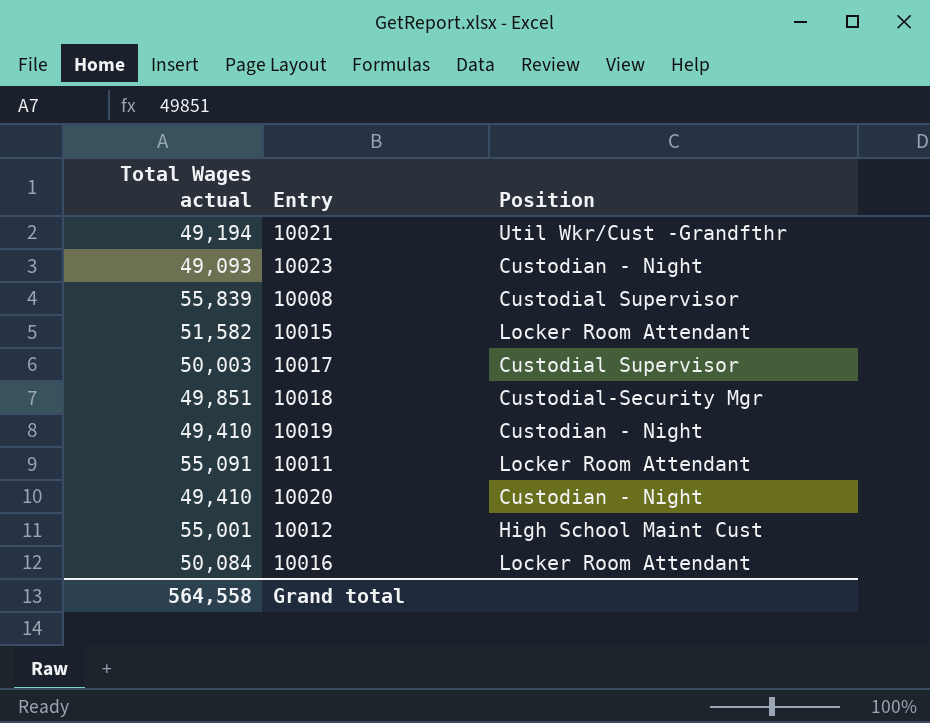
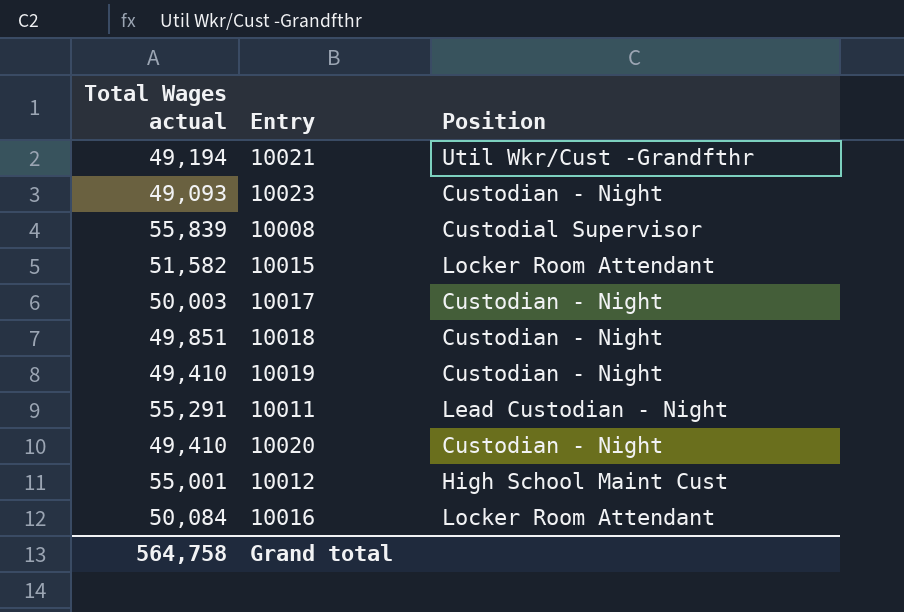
10017 | Position: Custodial Supervisor -> Custodian - Night
10018 | Position: Custodial-Security Mgr -> Custodian - Night
10011 | Total Wages actual: 55,091 -> 55,291
10011 | Position: Locker Room Attendant -> Lead Custodian - Night
Grand total | Total Wages actual: 564,558 -> 564,758

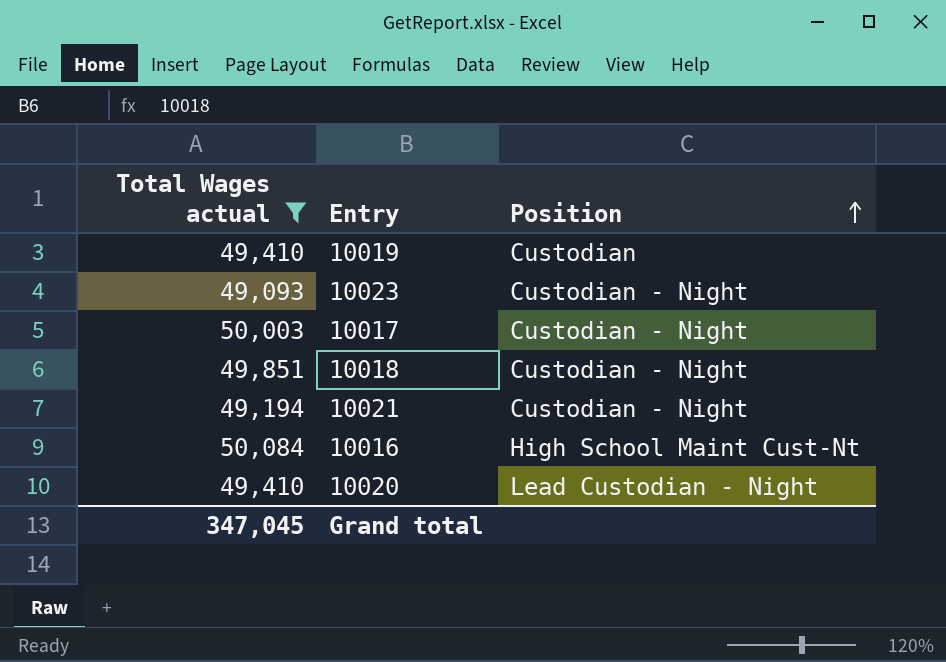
filter: none -> Total Wages actual <= 50,084
row order: none -> Position ascending
10019 | Position: Custodian - Night -> Custodian
10021 | Position: Util Wkr/Cust -Grandfthr -> Custodian - Night
10016 | Position: Locker Room Attendant -> High School Maint Cust-Nt
10020 | Position: Custodian - Night -> Lead Custodian - Night
Grand total | Total Wages actual: 564,758 -> 347,045

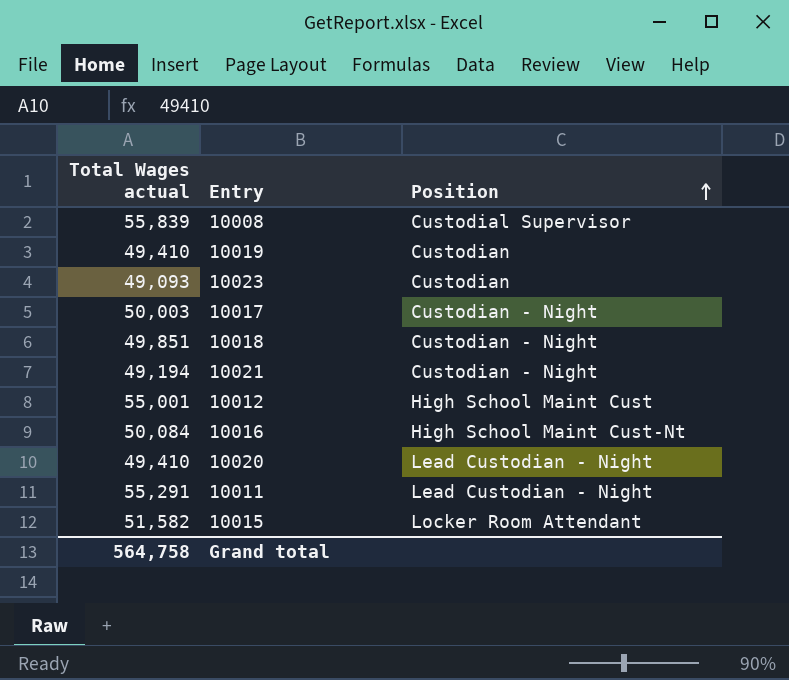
filter: Total Wages actual <= 50,084 -> none
10023 | Position: Custodian - Night -> Custodian
Grand total | Total Wages actual: 347,045 -> 564,758

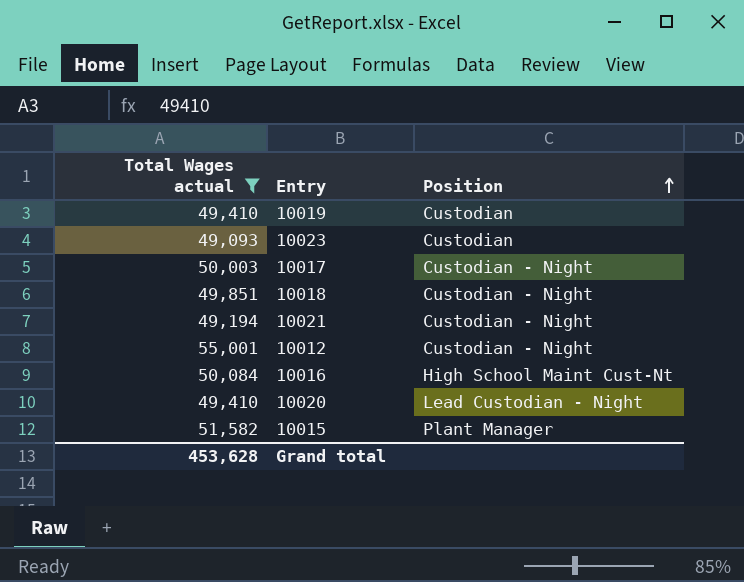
filter: none -> Total Wages actual <= 55,001
10012 | Position: High School Maint Cust -> Custodian - Night
10015 | Position: Locker Room Attendant -> Plant Manager
Grand total | Total Wages actual: 564,758 -> 453,628

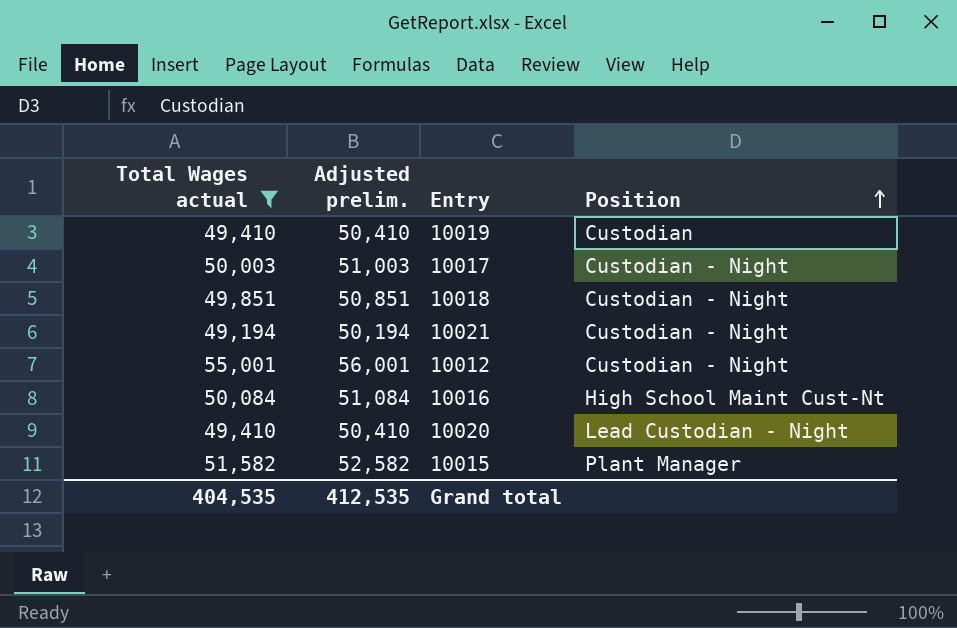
column Adjusted prelim. | formula: none -> [Total Wages actual] + 1000
row 10023: 49,093 | Custodian -> none
Grand total | Total Wages actual: 453,628 -> 404,535

